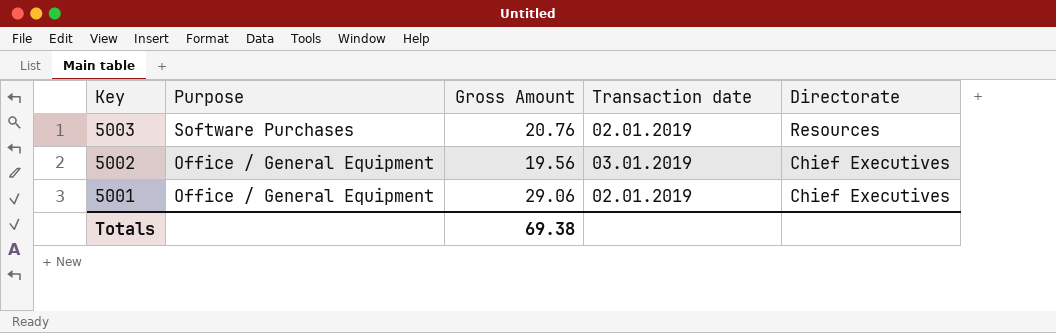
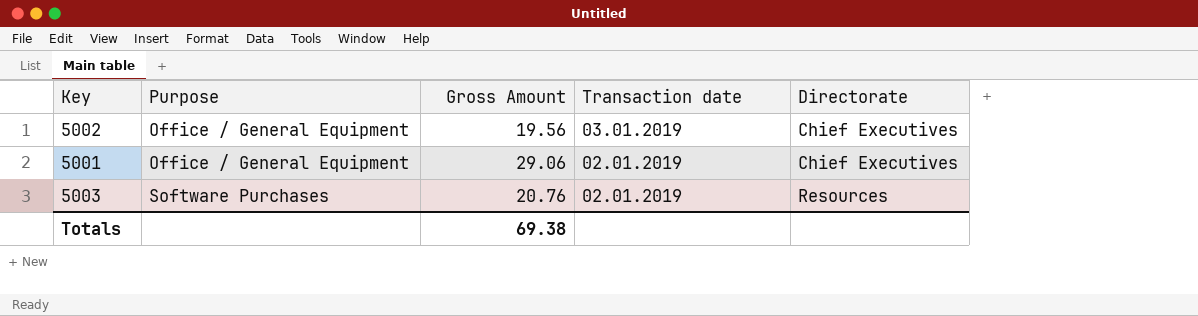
row order: Key descending -> Purpose ascending

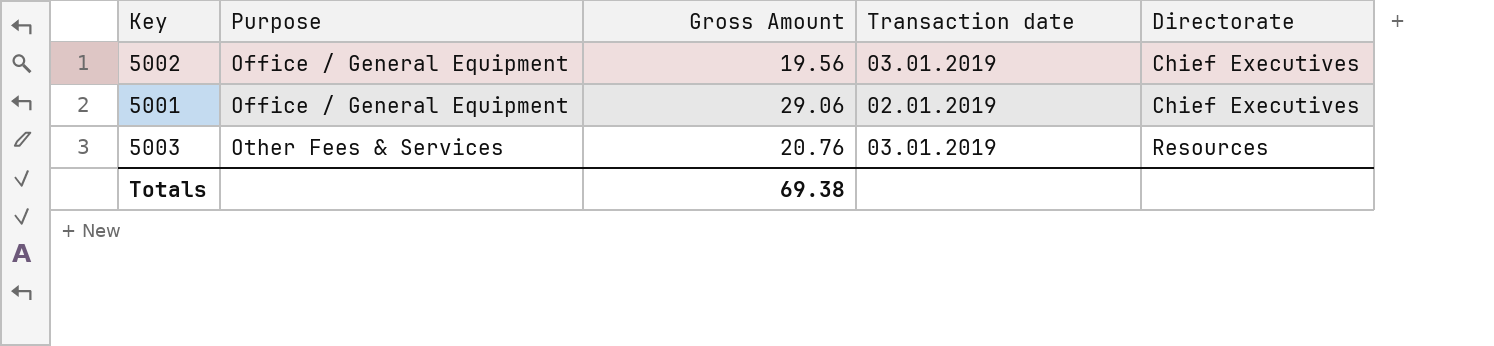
5003 | Purpose: Software Purchases -> Other Fees & Services
5003 | Transaction date: 02.01.2019 -> 03.01.2019

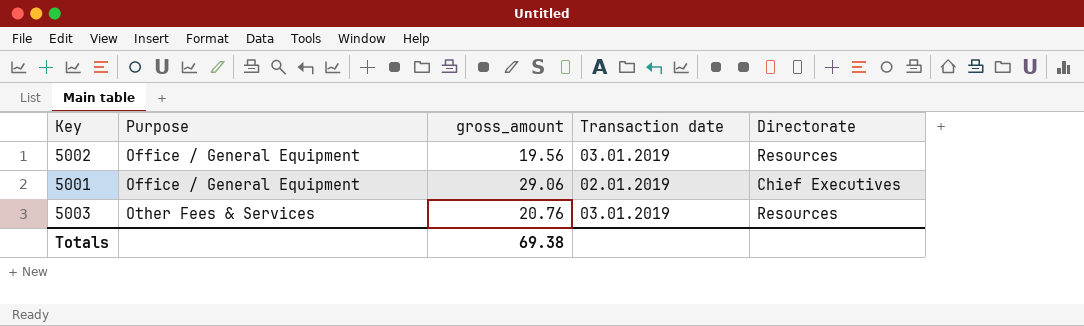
column name: Gross Amount -> gross_amount
5002 | Directorate: Chief Executives -> Resources

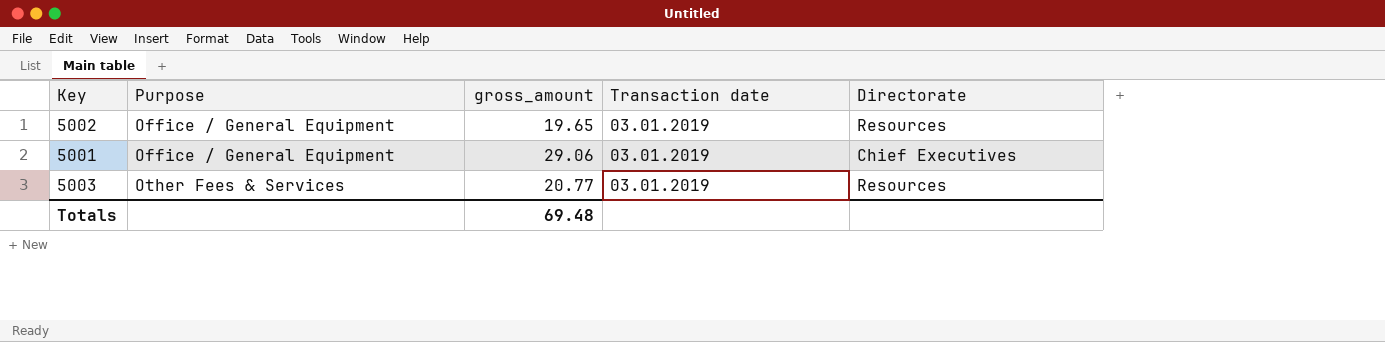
5002 | gross_amount: 19.56 -> 19.65
5001 | Transaction date: 02.01.2019 -> 03.01.2019
5003 | gross_amount: 20.76 -> 20.77
Totals | gross_amount: 69.38 -> 69.48

